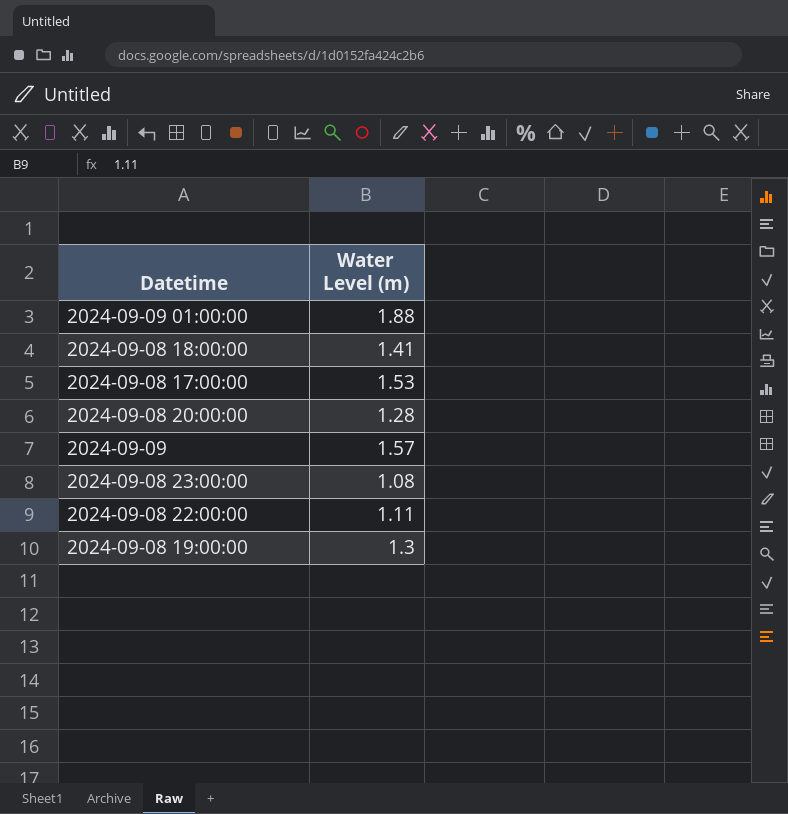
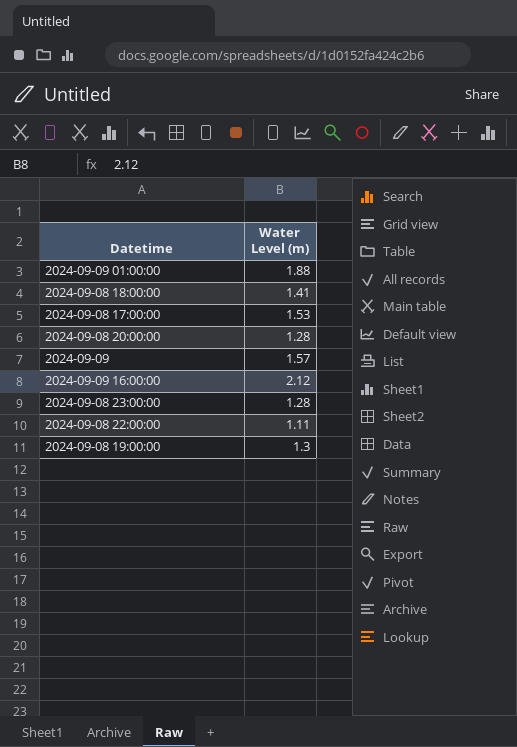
row 2024-09-09 16:00:00: none -> 2.12
2024-09-08 23:00:00 | Water Level (m): 1.08 -> 1.28

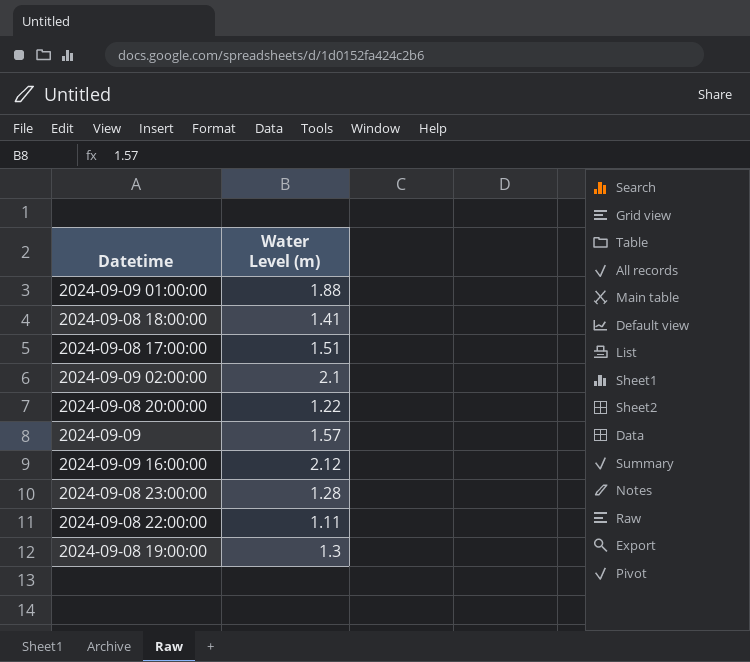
2024-09-08 17:00:00 | Water Level (m): 1.53 -> 1.51
row 2024-09-09 02:00:00: none -> 2.1
2024-09-08 20:00:00 | Water Level (m): 1.28 -> 1.22

